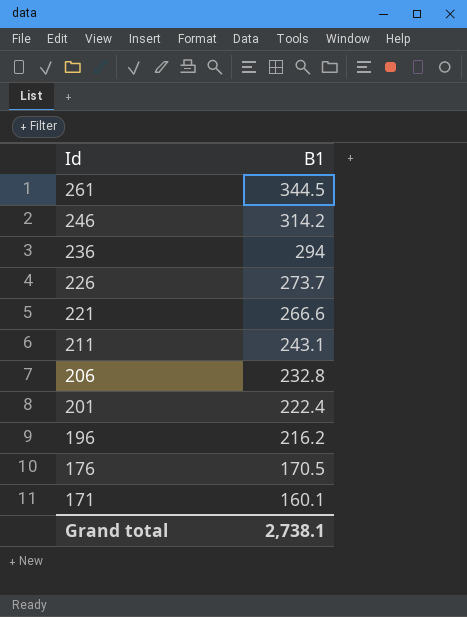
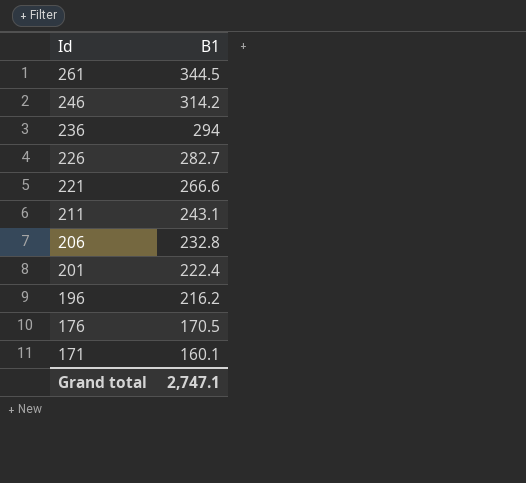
226 | B1: 273.7 -> 282.7
Grand total | B1: 2,738.1 -> 2,747.1

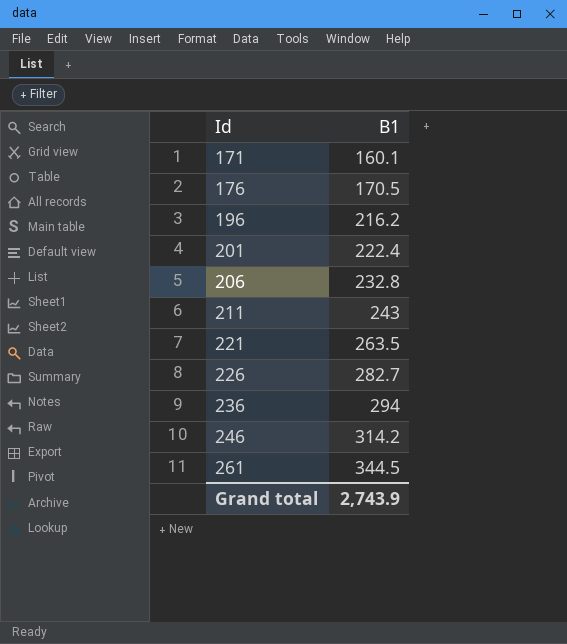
row order: Id descending -> Id ascending
211 | B1: 243.1 -> 243
221 | B1: 266.6 -> 263.5
Grand total | B1: 2,747.1 -> 2,743.9

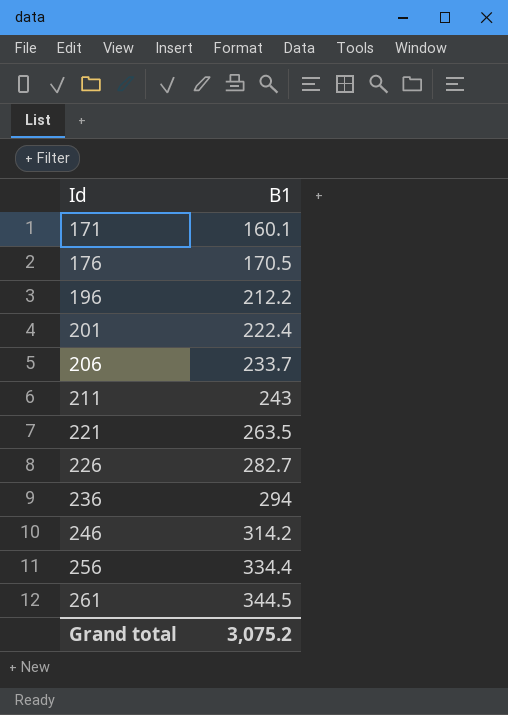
196 | B1: 216.2 -> 212.2
206 | B1: 232.8 -> 233.7
row 256: none -> 334.4
Grand total | B1: 2,743.9 -> 3,075.2

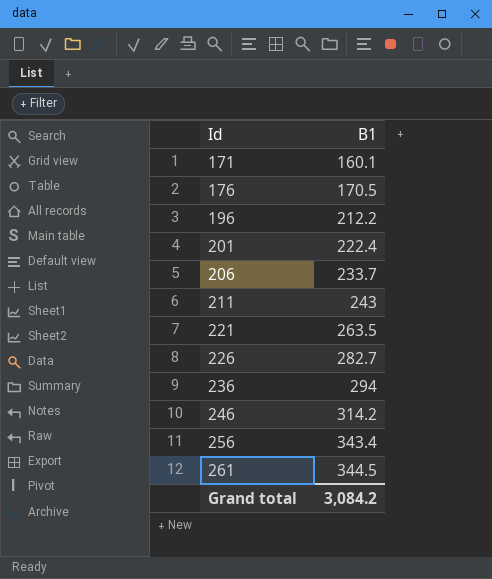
256 | B1: 334.4 -> 343.4
Grand total | B1: 3,075.2 -> 3,084.2

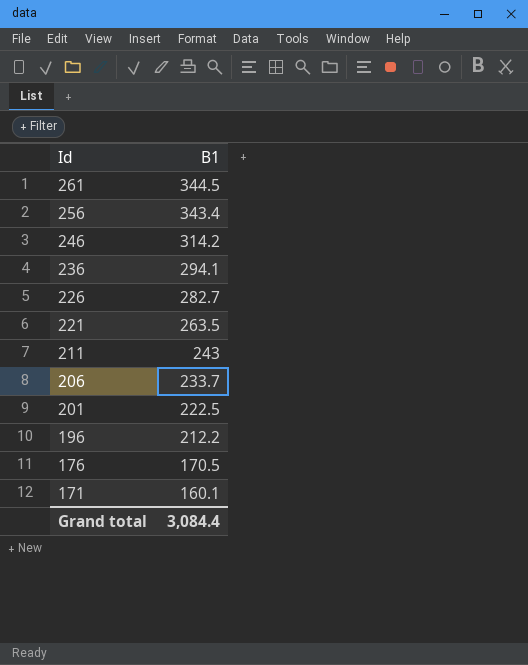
row order: Id ascending -> Id descending
236 | B1: 294 -> 294.1
201 | B1: 222.4 -> 222.5
Grand total | B1: 3,084.2 -> 3,084.4

